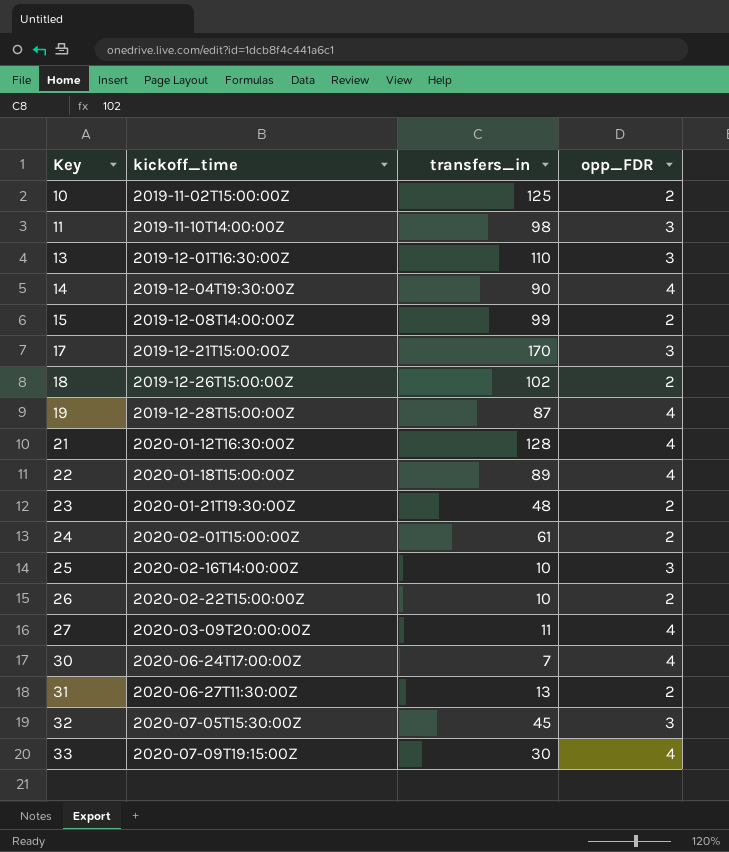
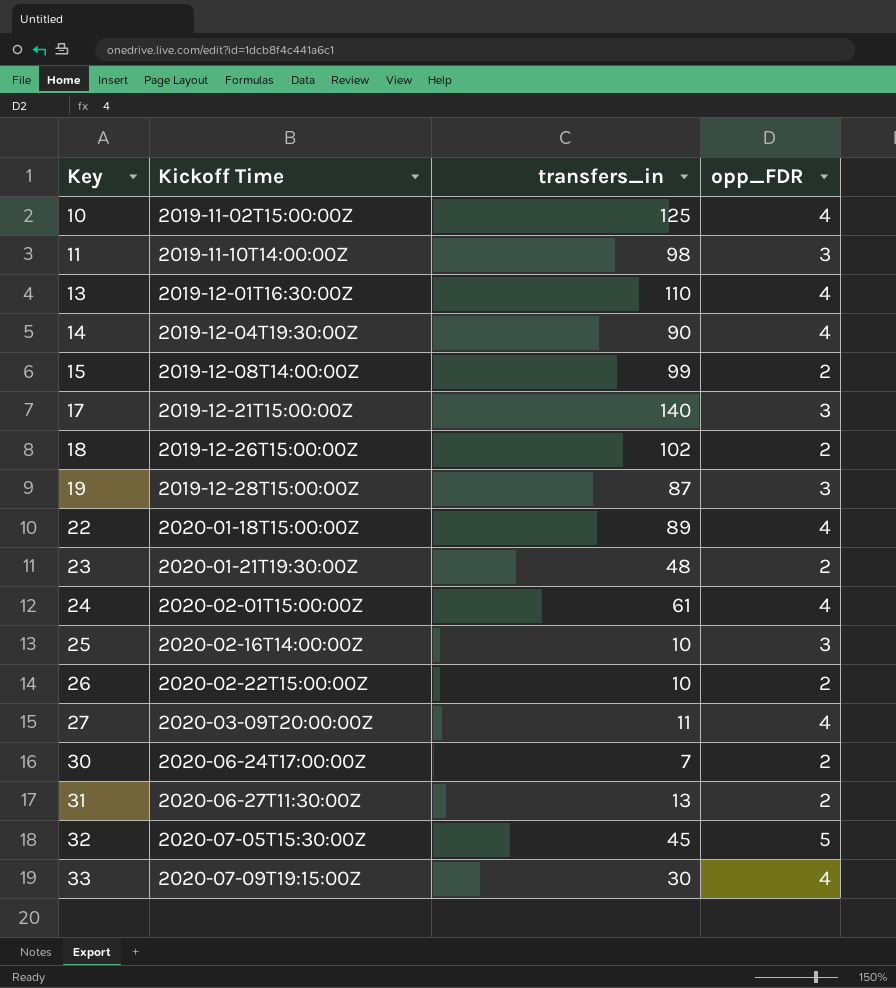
column name: kickoff_time -> Kickoff Time
row 21: 2020-01-12T16:30:00Z | 128 | 4 -> none
10 | opp_FDR: 2 -> 4
13 | opp_FDR: 3 -> 4
17 | transfers_in: 170 -> 140
19 | opp_FDR: 4 -> 3
24 | opp_FDR: 2 -> 4
30 | opp_FDR: 4 -> 2
32 | opp_FDR: 3 -> 5

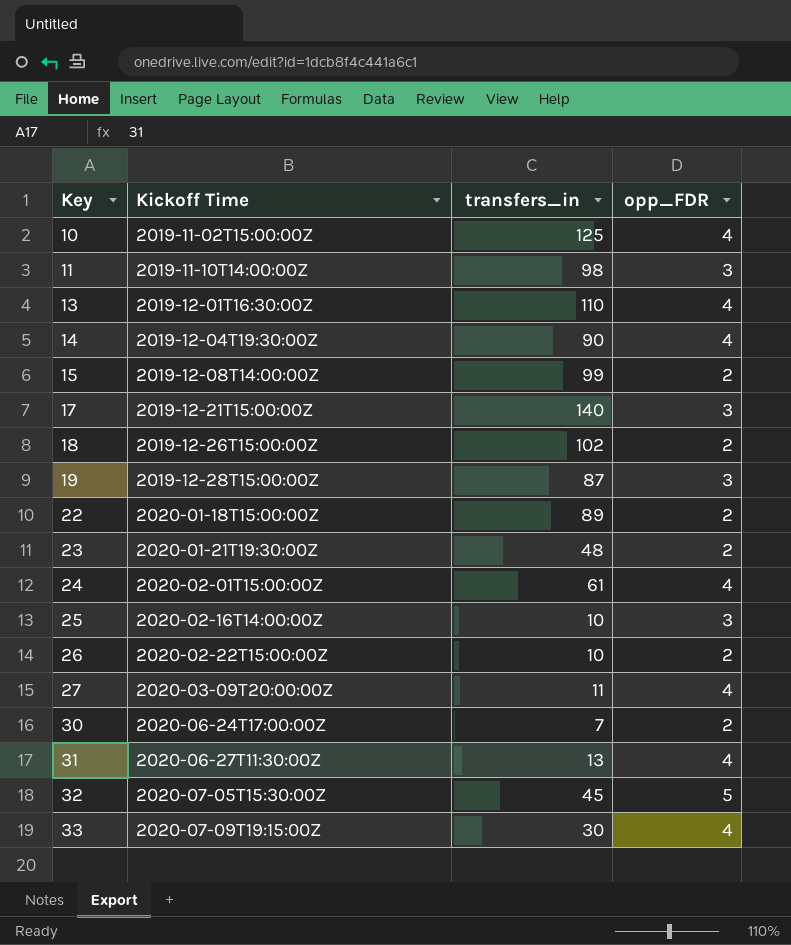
22 | opp_FDR: 4 -> 2
31 | opp_FDR: 2 -> 4

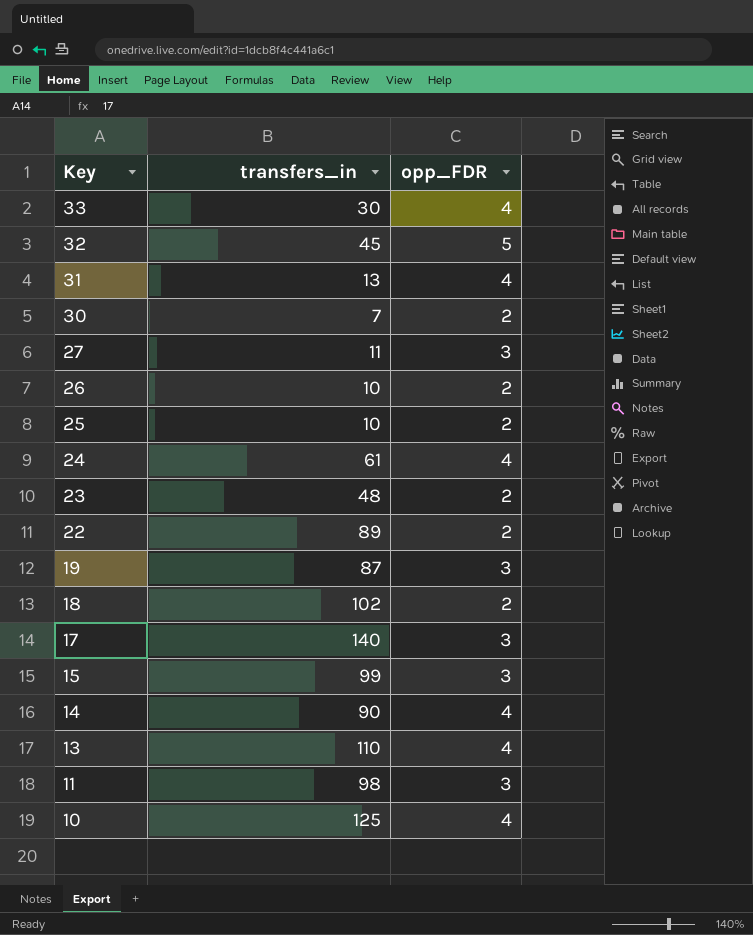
row order: Key ascending -> Key descending
column Kickoff Time | position: 2 -> none
27 | opp_FDR: 4 -> 3
25 | opp_FDR: 3 -> 2
15 | opp_FDR: 2 -> 3

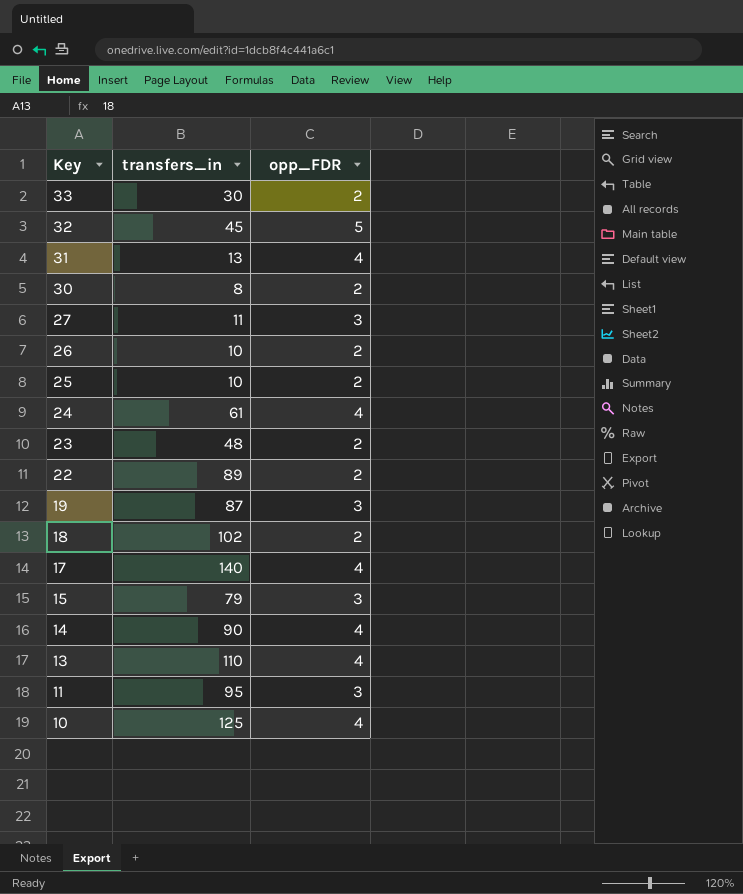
33 | opp_FDR: 4 -> 2
30 | transfers_in: 7 -> 8
17 | opp_FDR: 3 -> 4
15 | transfers_in: 99 -> 79
11 | transfers_in: 98 -> 95

